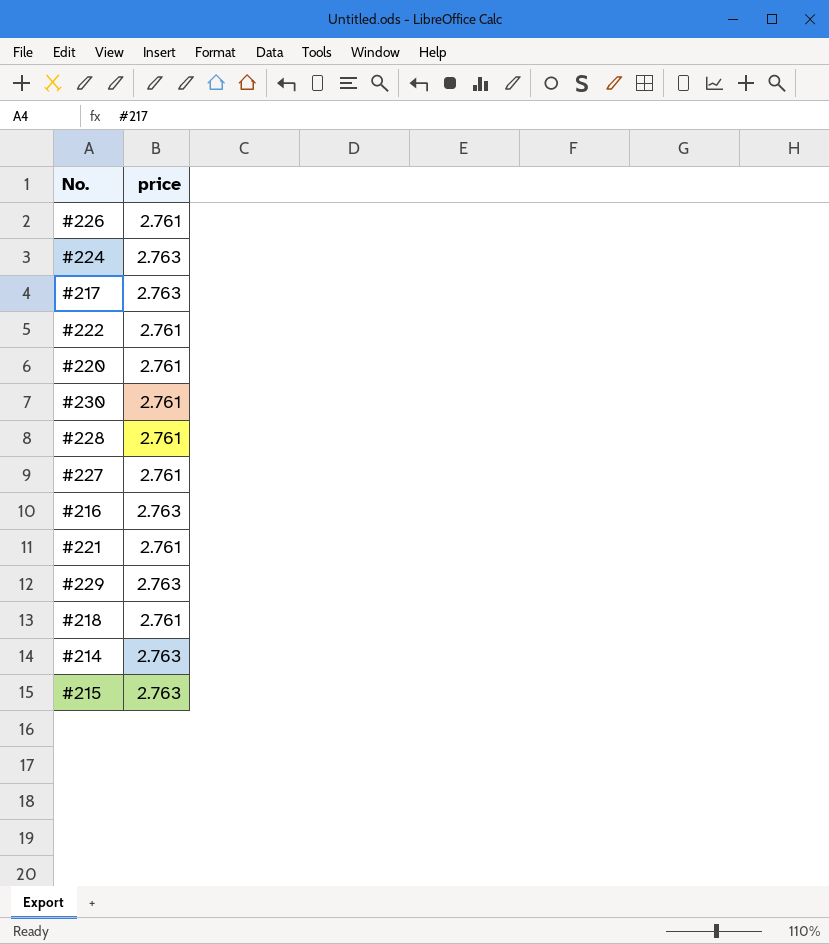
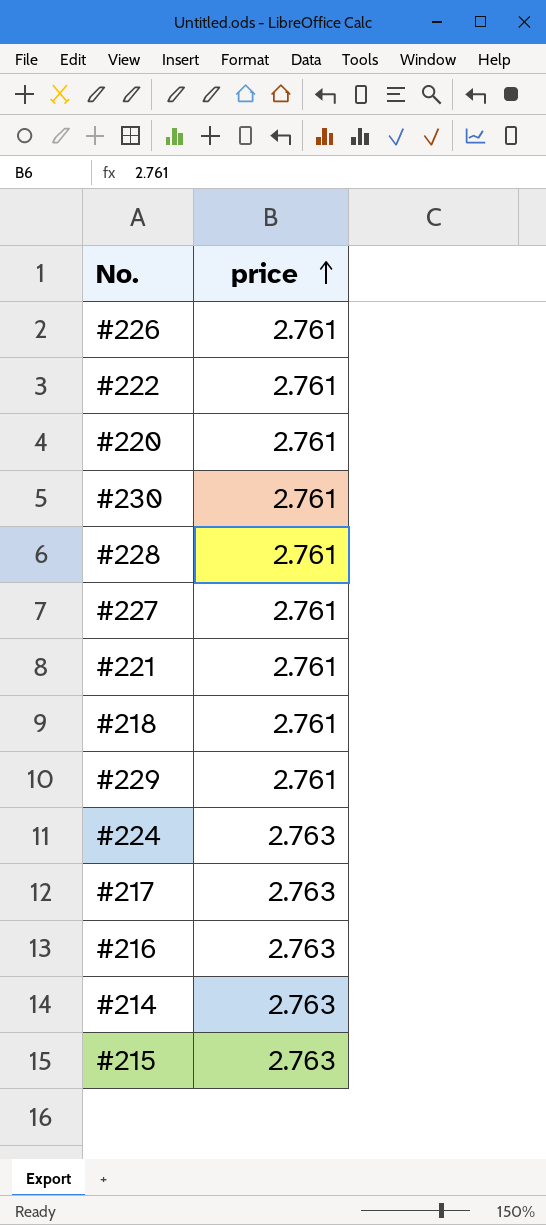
row order: none -> price ascending
#229 | price: 2.763 -> 2.761

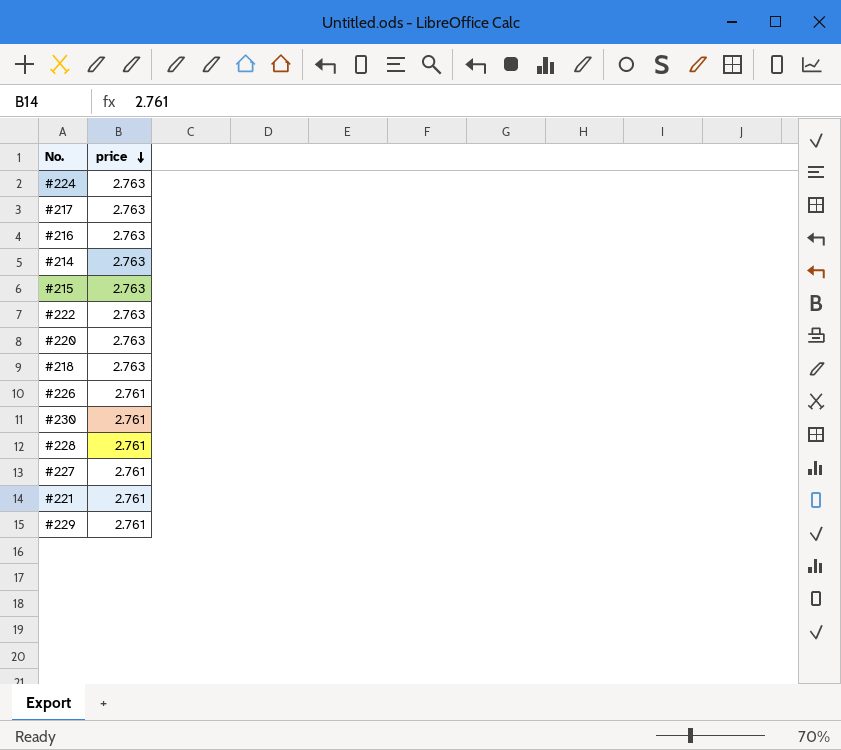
row order: price ascending -> price descending
#222 | price: 2.761 -> 2.763
#220 | price: 2.761 -> 2.763
#218 | price: 2.761 -> 2.763

